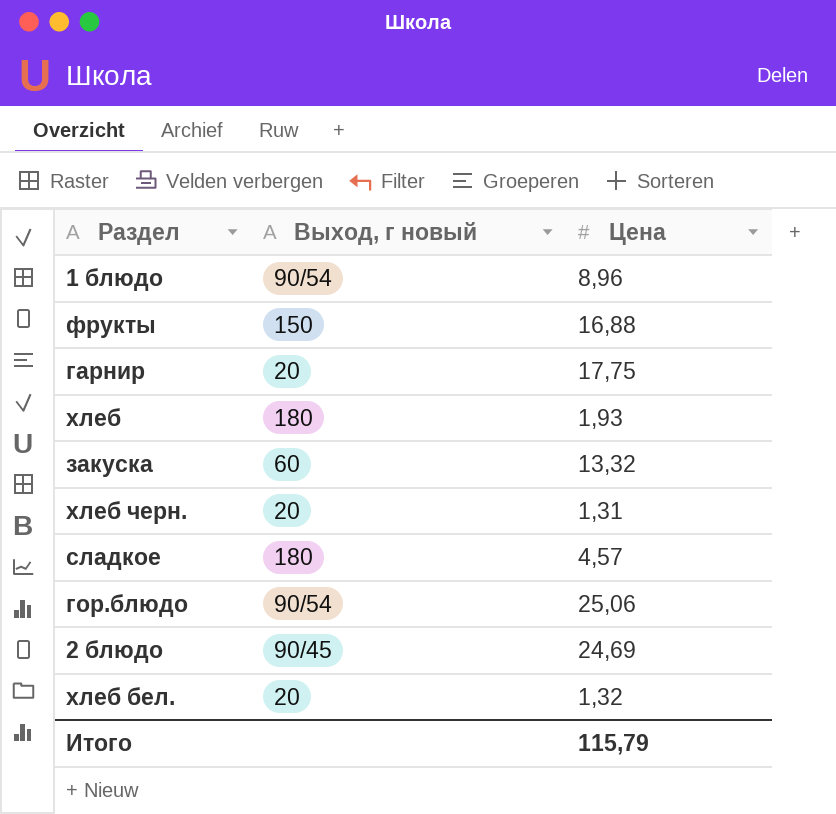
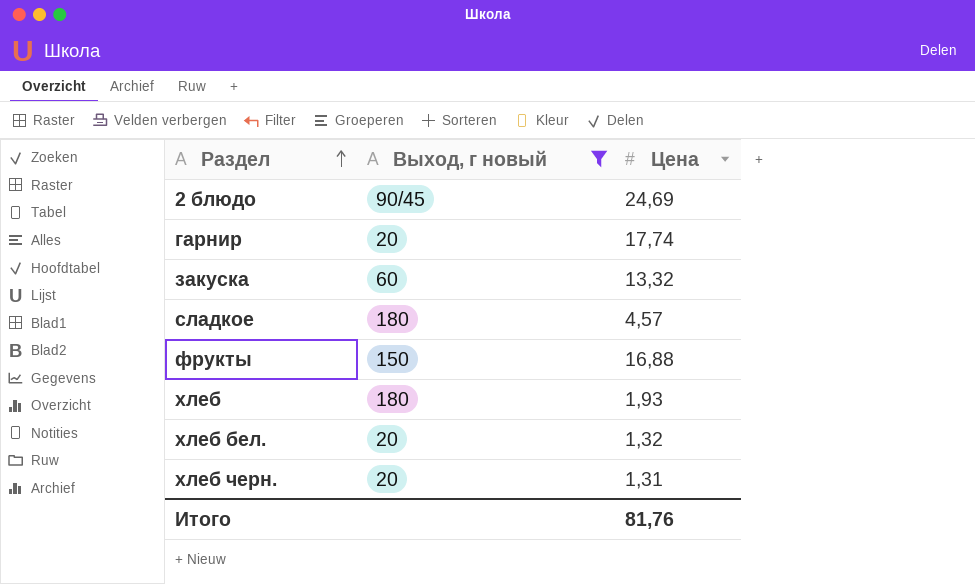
filter: none -> Выход, г новый != 90/54
row order: none -> Раздел ascending
гарнир | Цена: 17,75 -> 17,74
Итого | Цена: 115,79 -> 81,76

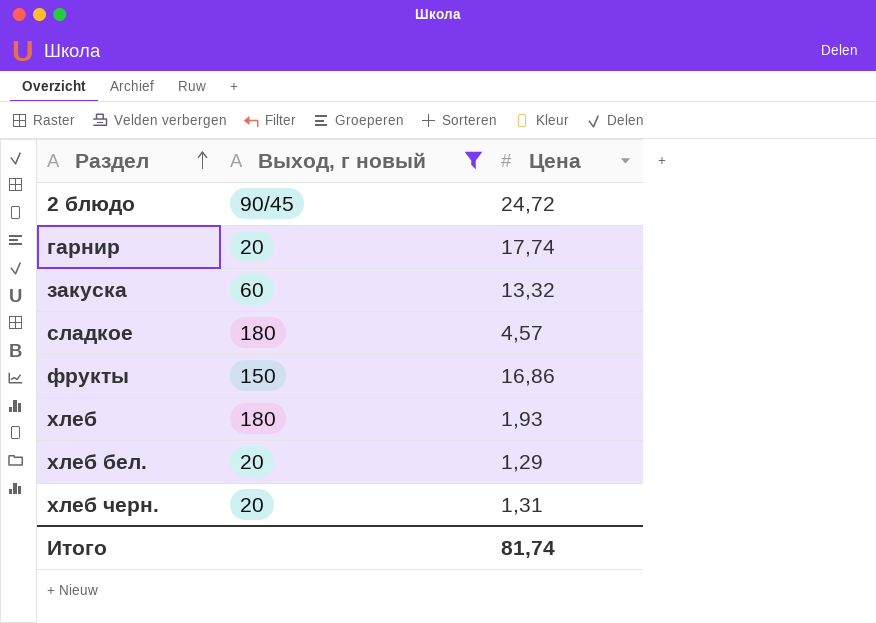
2 блюдо | Цена: 24,69 -> 24,72
фрукты | Цена: 16,88 -> 16,86
хлеб бел. | Цена: 1,32 -> 1,29
Итого | Цена: 81,76 -> 81,74

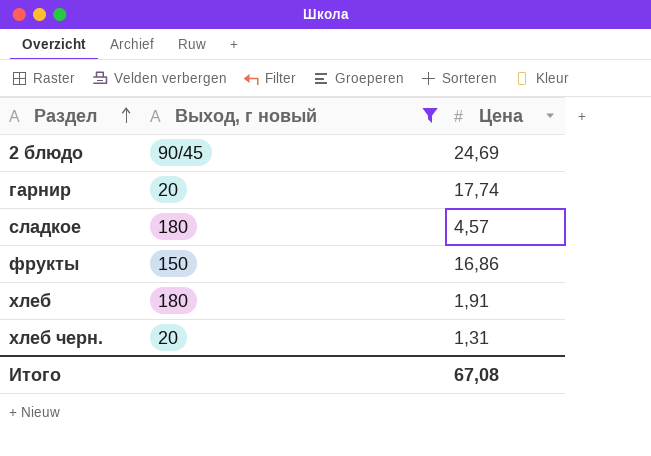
row закуска: 60 | 13,32 -> none
row хлеб бел.: 20 | 1,29 -> none
2 блюдо | Цена: 24,72 -> 24,69
хлеб | Цена: 1,93 -> 1,91
Итого | Цена: 81,74 -> 67,08

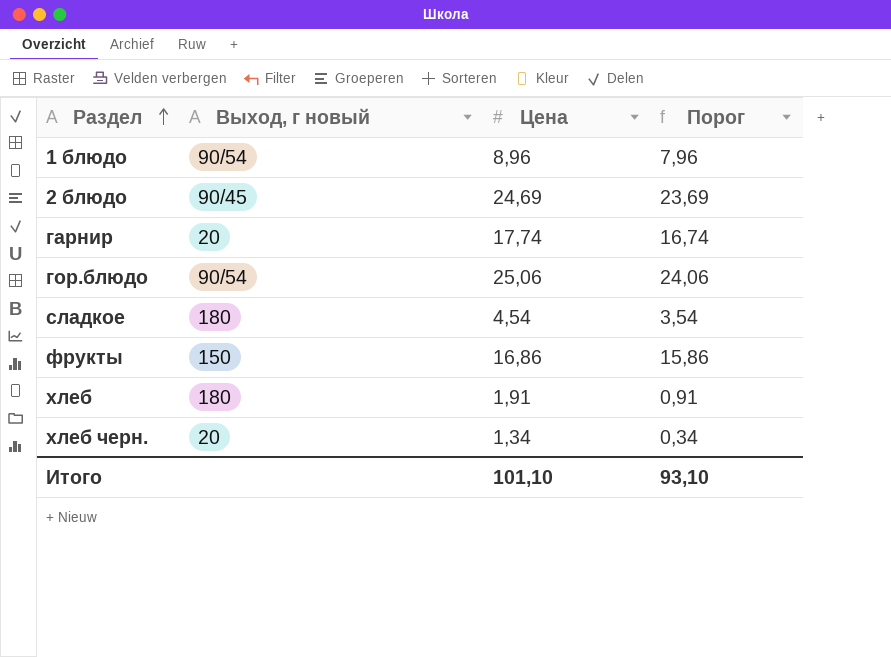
filter: Выход, г новый != 90/54 -> none
column Порог | formula: none -> [Цена] - 1
сладкое | Цена: 4,57 -> 4,54
хлеб черн. | Цена: 1,31 -> 1,34
Итого | Цена: 67,08 -> 101,10

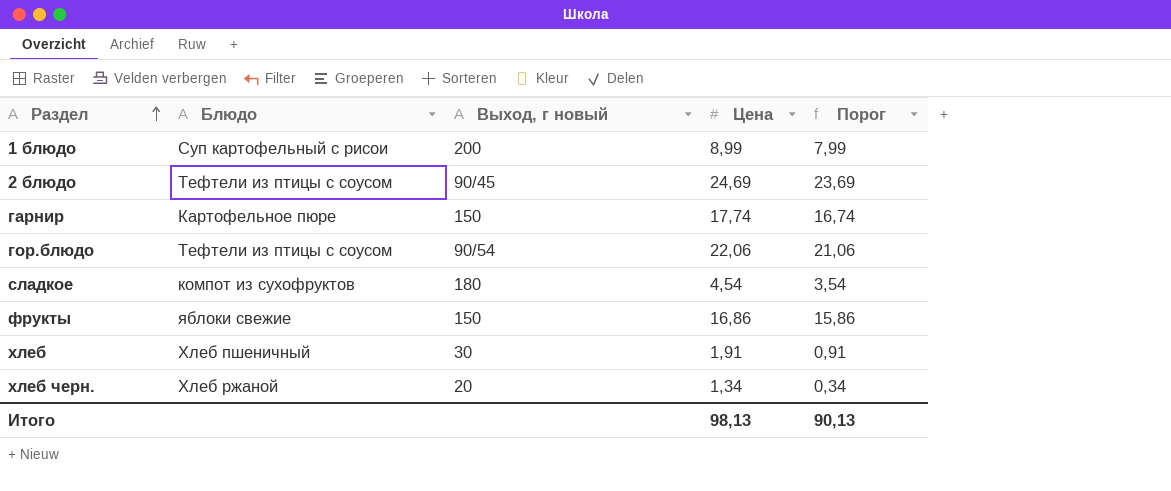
column Блюдо | position: none -> 2
1 блюдо | Выход, г новый: 90/54 -> 200
1 блюдо | Цена: 8,96 -> 8,99
1 блюдо | Порог: 7,96 -> 7,99
гарнир | Выход, г новый: 20 -> 150
гор.блюдо | Цена: 25,06 -> 22,06
гор.блюдо | Порог: 24,06 -> 21,06
хлеб | Выход, г новый: 180 -> 30
Итого | Цена: 101,10 -> 98,13
Итого | Порог: 93,10 -> 90,13

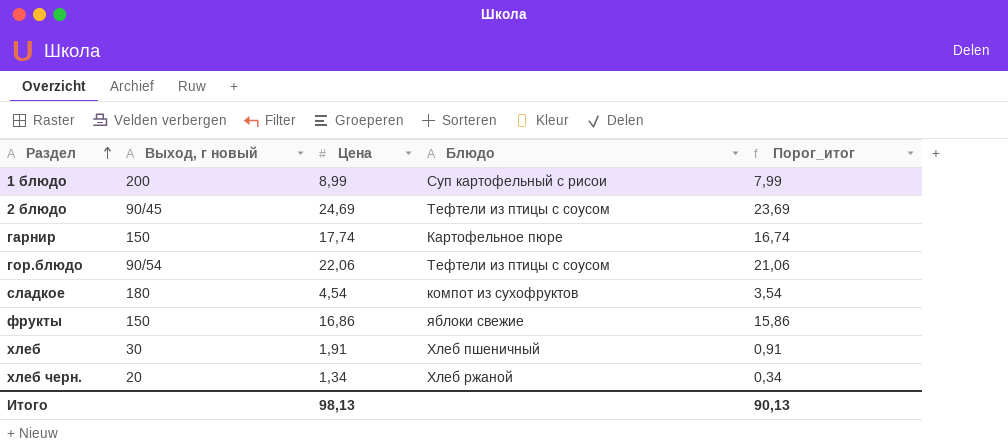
column Блюдо | position: 2 -> 4
column name: Порог -> Порог_итог

